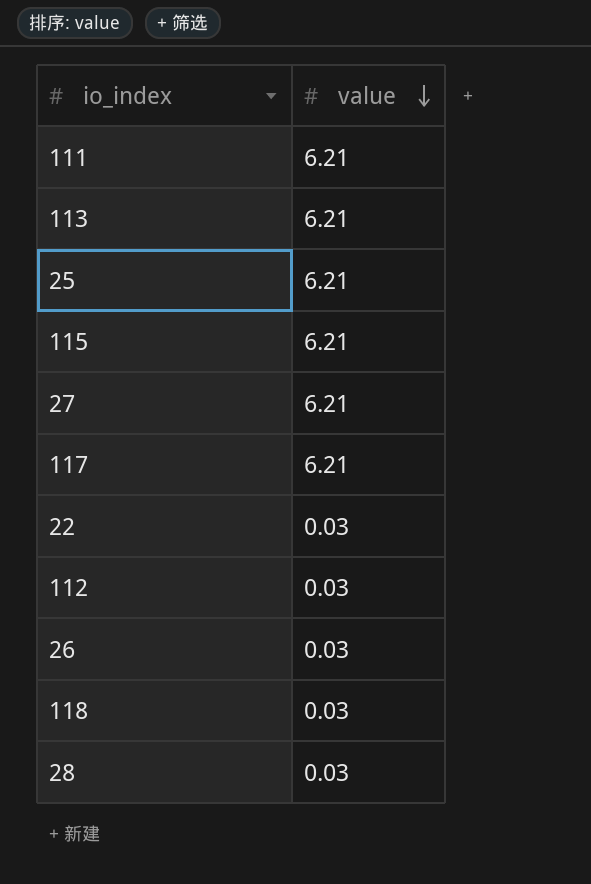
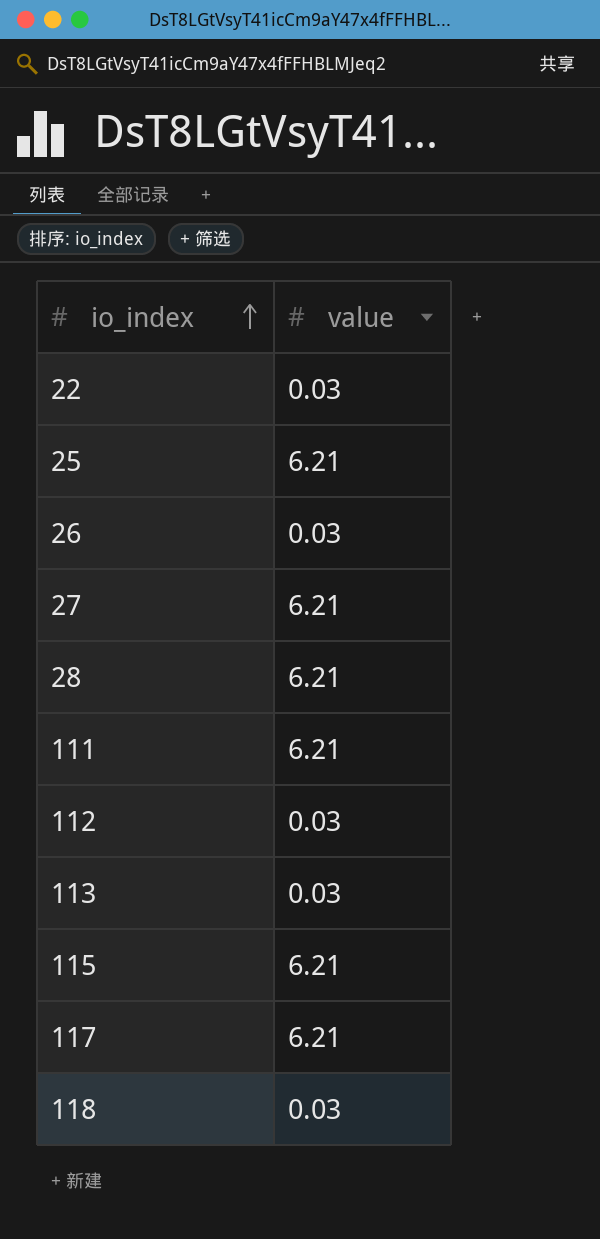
row order: value descending -> io_index ascending
28 | value: 0.03 -> 6.21
113 | value: 6.21 -> 0.03

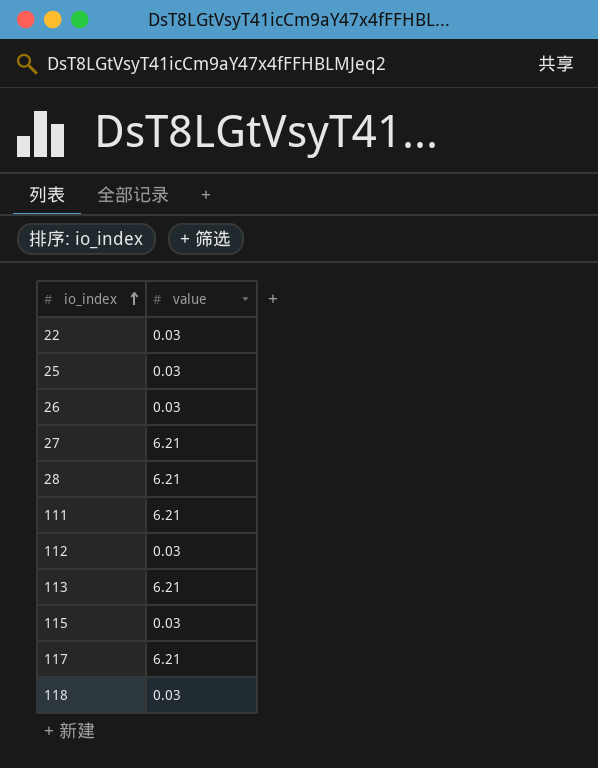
25 | value: 6.21 -> 0.03
113 | value: 0.03 -> 6.21
115 | value: 6.21 -> 0.03

